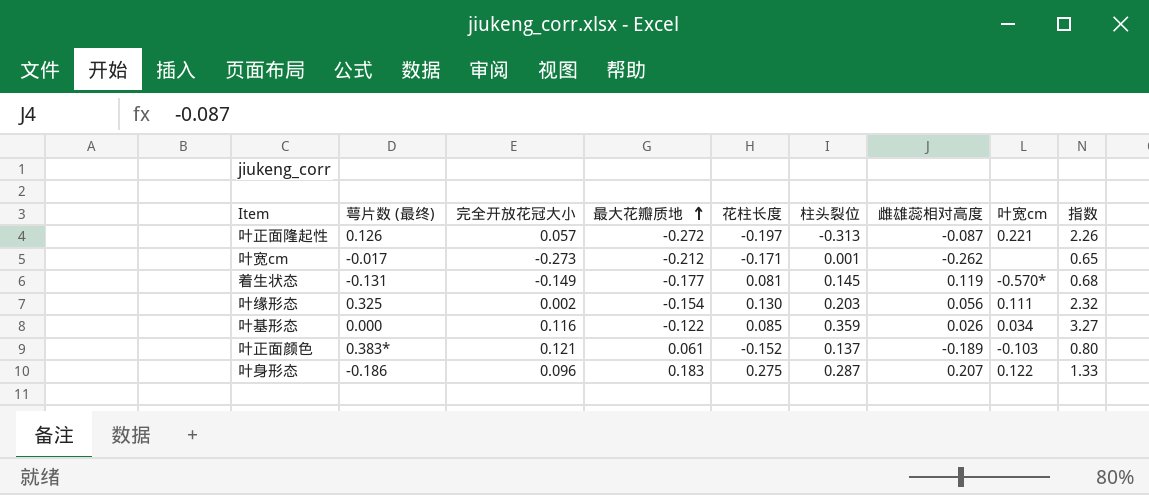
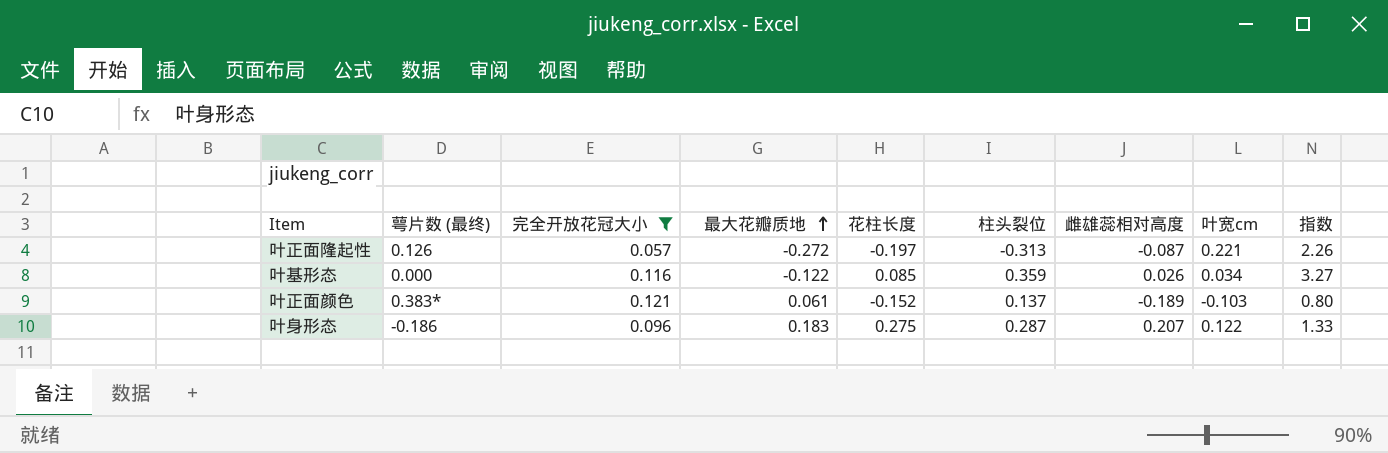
filter: none -> 完全开放花冠大小 >= 0.057

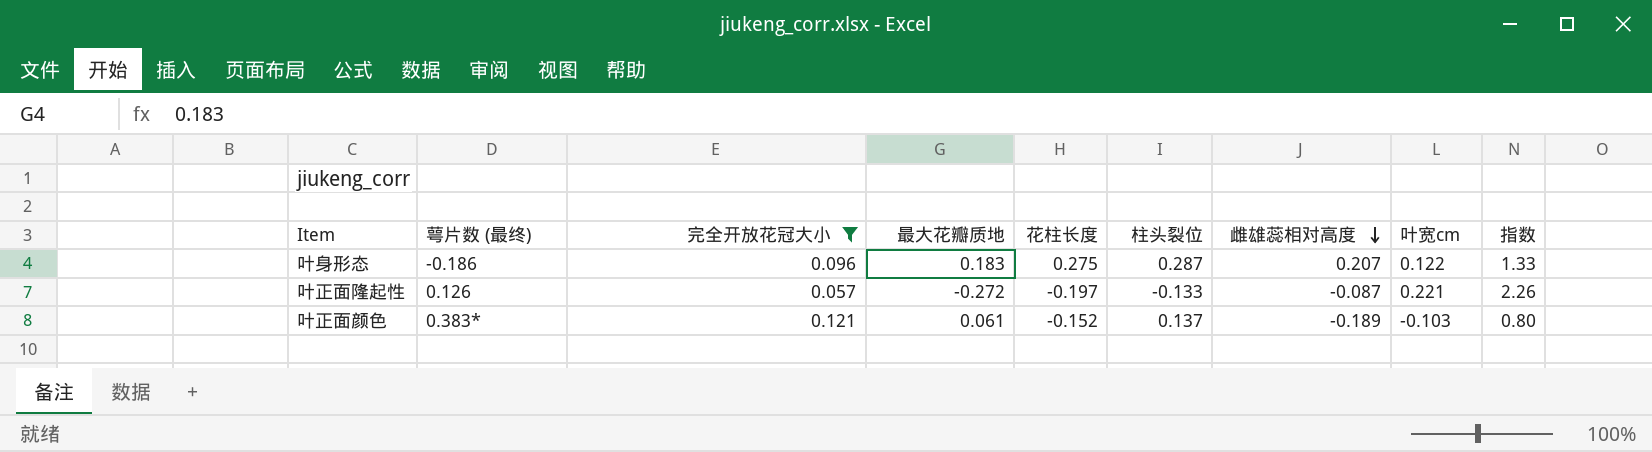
row order: 最大花瓣质地 ascending -> 雌雄蕊相对高度 descending
row 叶基形态: 0.000 | 0.116 | -0.122 | 0.085 | 0.359 | 0.026 | 0.034 | 3.27 -> none
叶正面隆起性 | 柱头裂位: -0.313 -> -0.133

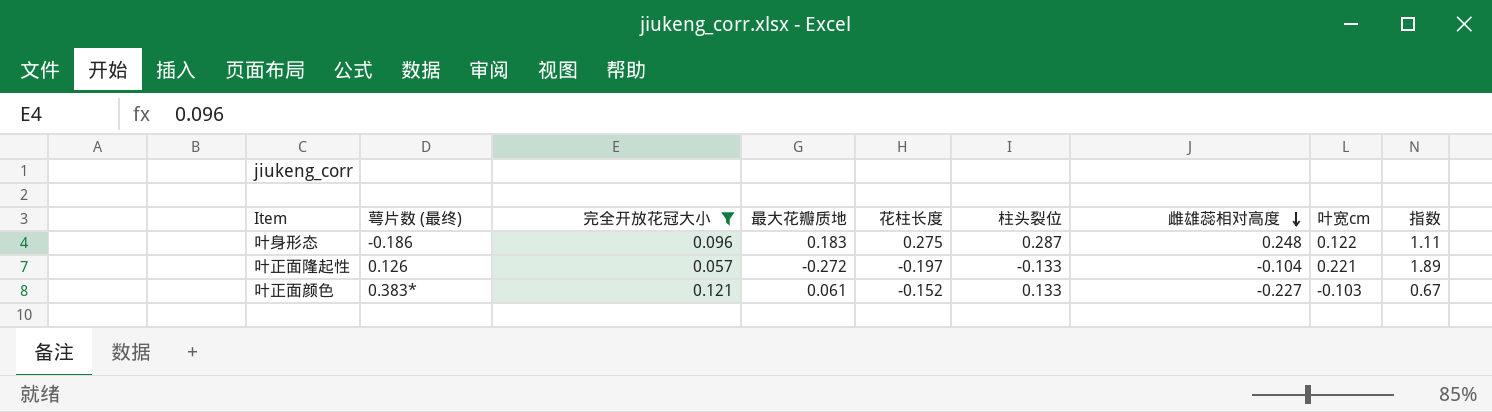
叶身形态 | 雌雄蕊相对高度: 0.207 -> 0.248
叶身形态 | 指数: 1.33 -> 1.11
叶正面隆起性 | 雌雄蕊相对高度: -0.087 -> -0.104
叶正面隆起性 | 指数: 2.26 -> 1.89
叶正面颜色 | 柱头裂位: 0.137 -> 0.133
叶正面颜色 | 雌雄蕊相对高度: -0.189 -> -0.227
叶正面颜色 | 指数: 0.80 -> 0.67

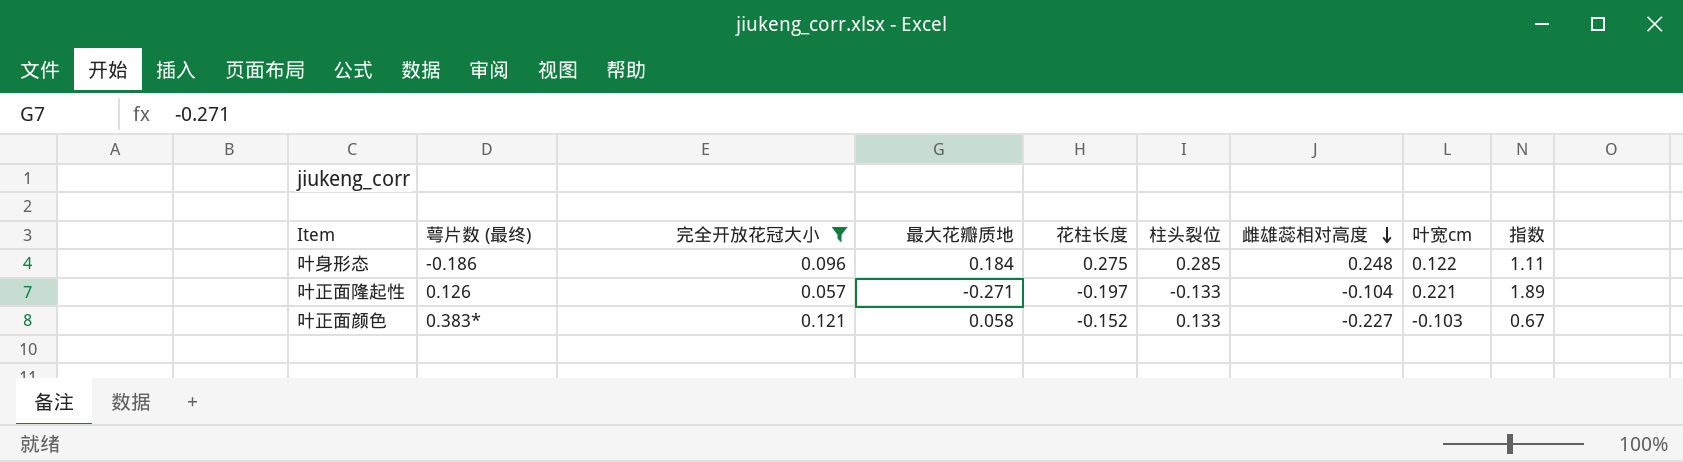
叶身形态 | 最大花瓣质地: 0.183 -> 0.184
叶身形态 | 柱头裂位: 0.287 -> 0.285
叶正面隆起性 | 最大花瓣质地: -0.272 -> -0.271
叶正面颜色 | 最大花瓣质地: 0.061 -> 0.058

